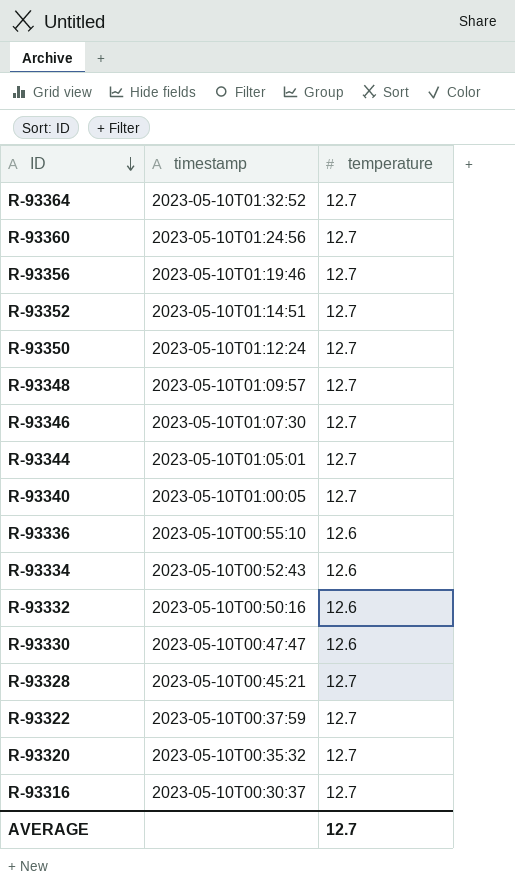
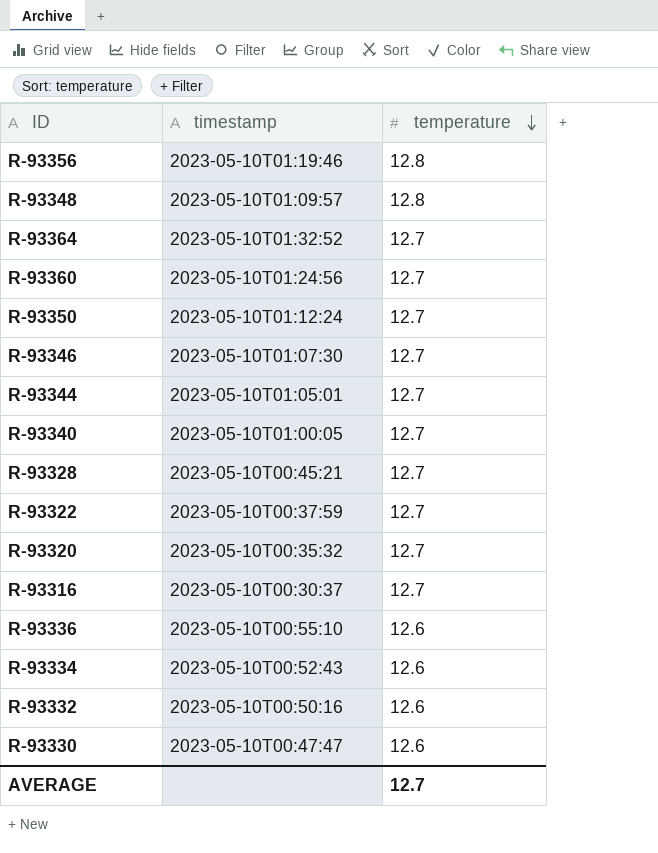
row order: ID descending -> temperature descending
row R-93352: 2023-05-10T01:14:51 | 12.7 -> none
R-93356 | temperature: 12.7 -> 12.8
R-93348 | temperature: 12.7 -> 12.8

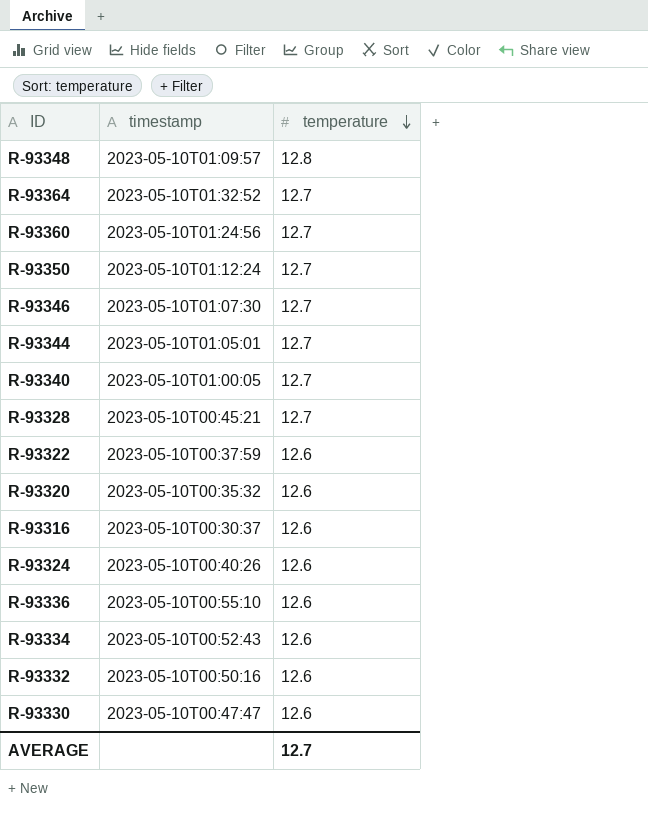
row R-93356: 2023-05-10T01:19:46 | 12.8 -> none
R-93322 | temperature: 12.7 -> 12.6
R-93320 | temperature: 12.7 -> 12.6
R-93316 | temperature: 12.7 -> 12.6
row R-93324: none -> 2023-05-10T00:40:26 | 12.6

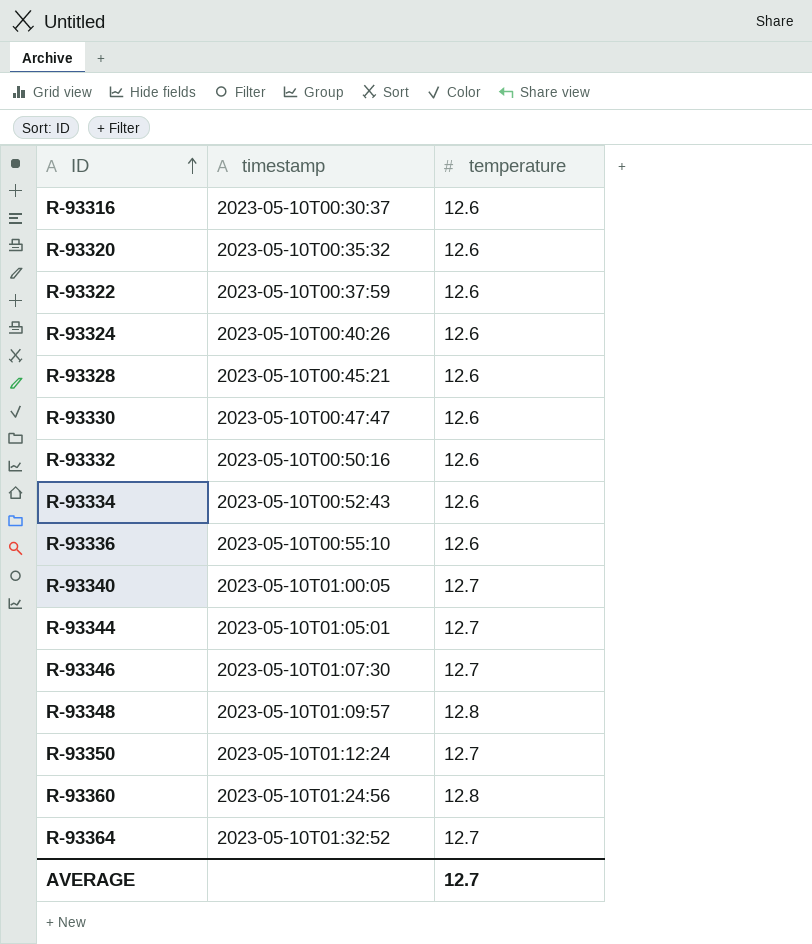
row order: temperature descending -> ID ascending
R-93328 | temperature: 12.7 -> 12.6
R-93360 | temperature: 12.7 -> 12.8

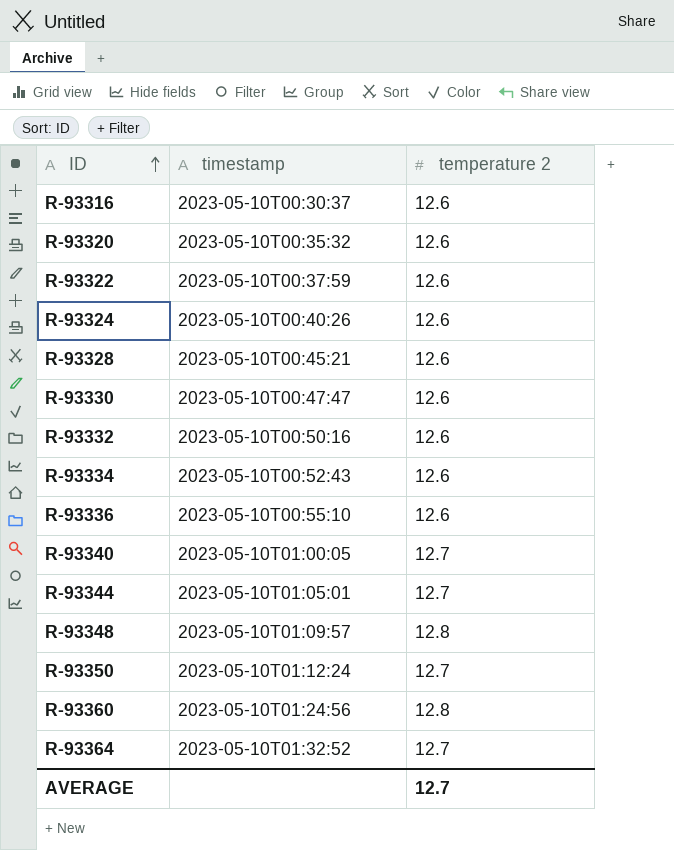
column name: temperature -> temperature 2
row R-93346: 2023-05-10T01:07:30 | 12.7 -> none

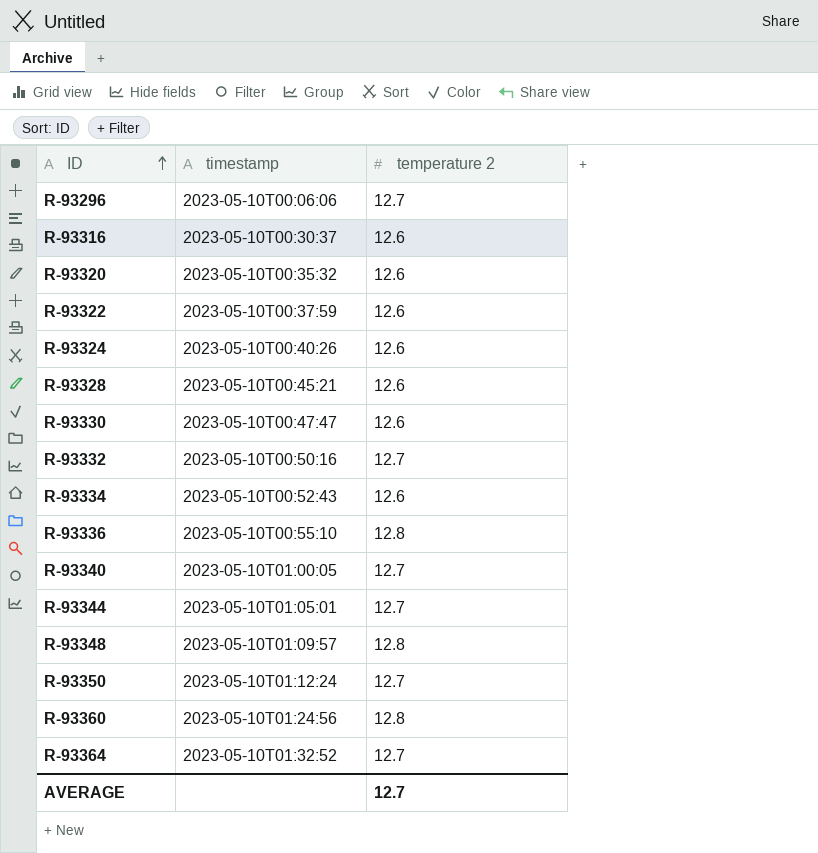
row R-93296: none -> 2023-05-10T00:06:06 | 12.7
R-93332 | temperature 2: 12.6 -> 12.7
R-93336 | temperature 2: 12.6 -> 12.8

